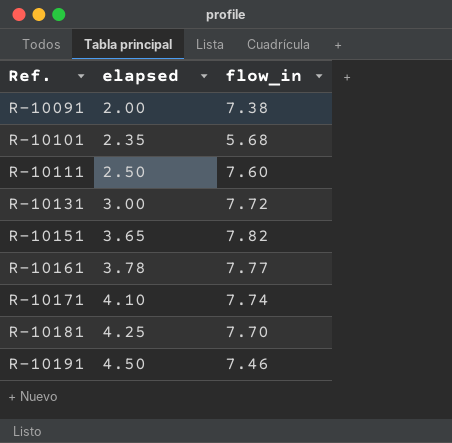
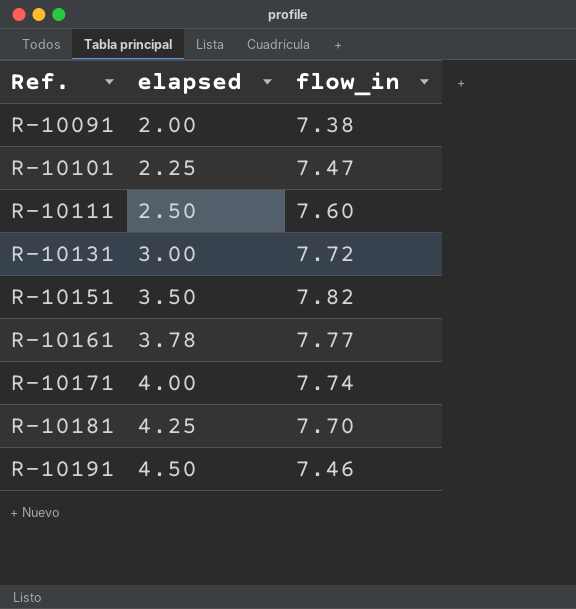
R-10101 | elapsed: 2.35 -> 2.25
R-10101 | flow_in: 5.68 -> 7.47
R-10151 | elapsed: 3.65 -> 3.50
R-10171 | elapsed: 4.10 -> 4.00

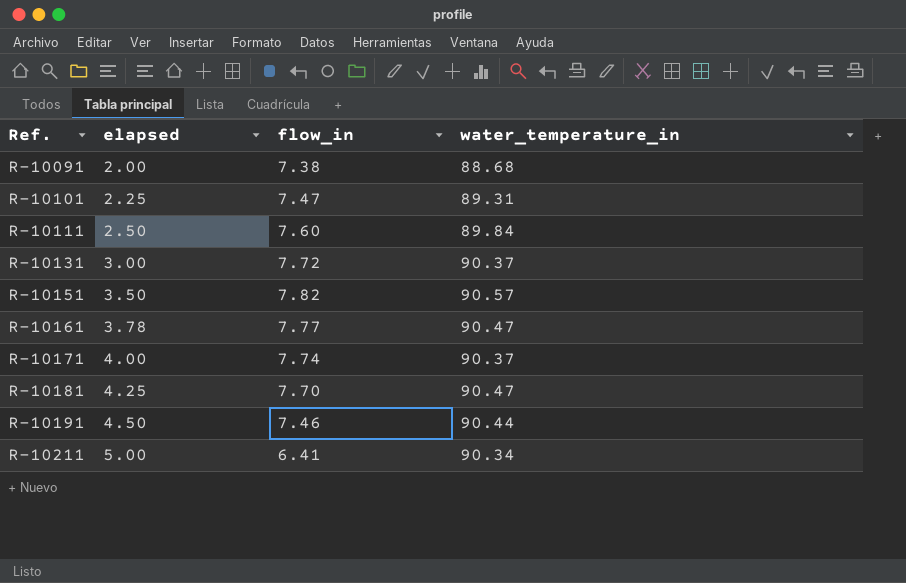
column water_temperature_in | position: none -> 4
row R-10211: none -> 5.00 | 6.41 | 90.34

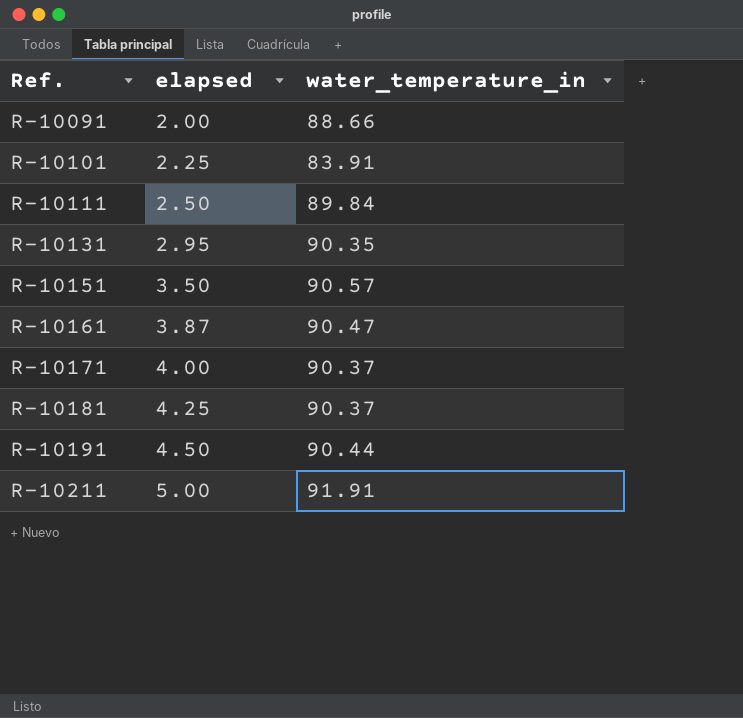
column flow_in | position: 3 -> none
R-10091 | water_temperature_in: 88.68 -> 88.66
R-10101 | water_temperature_in: 89.31 -> 83.91
R-10131 | elapsed: 3.00 -> 2.95
R-10131 | water_temperature_in: 90.37 -> 90.35
R-10161 | elapsed: 3.78 -> 3.87
R-10181 | water_temperature_in: 90.47 -> 90.37
R-10211 | water_temperature_in: 90.34 -> 91.91

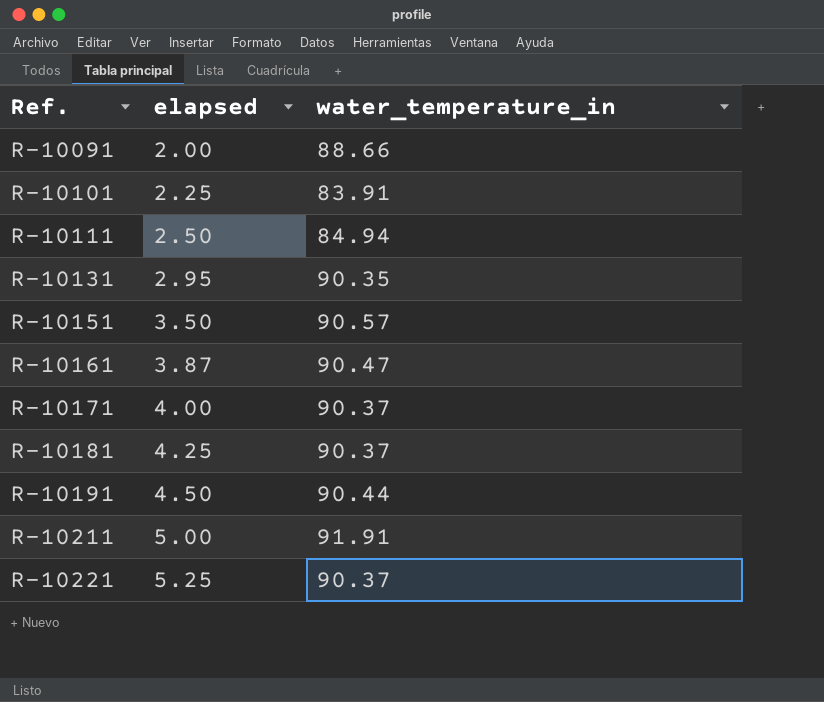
R-10111 | water_temperature_in: 89.84 -> 84.94
row R-10221: none -> 5.25 | 90.37

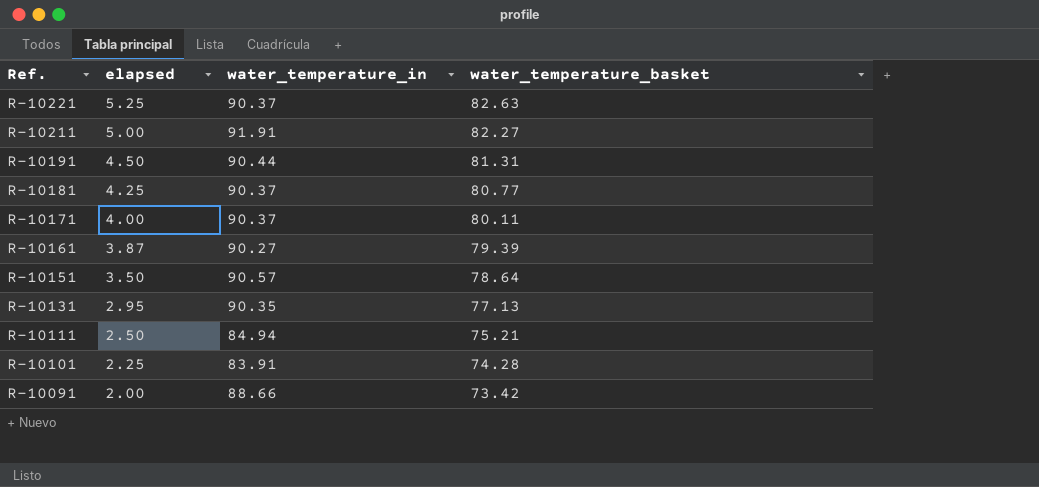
row order: Ref. ascending -> Ref. descending
column water_temperature_basket | position: none -> 4
R-10161 | water_temperature_in: 90.47 -> 90.27

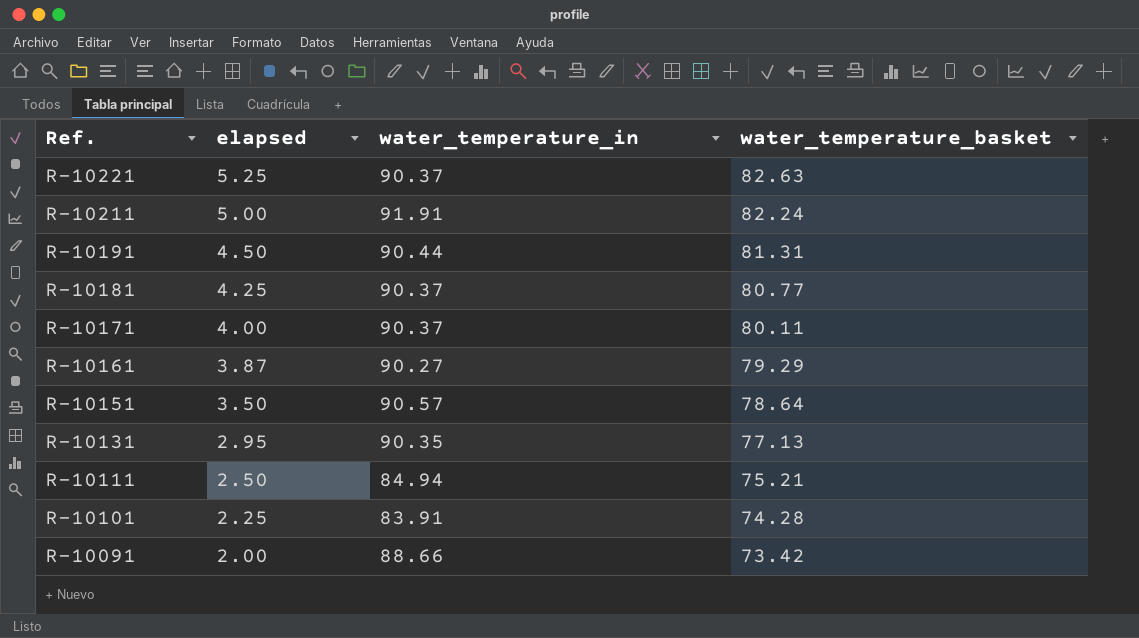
R-10211 | water_temperature_basket: 82.27 -> 82.24
R-10161 | water_temperature_basket: 79.39 -> 79.29

